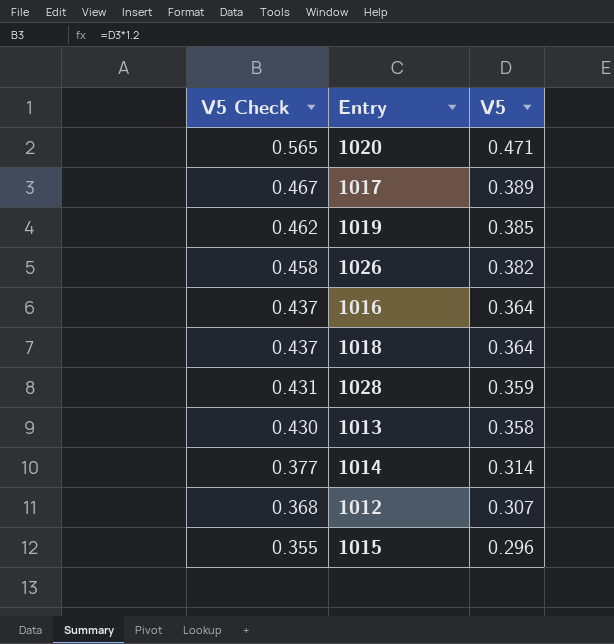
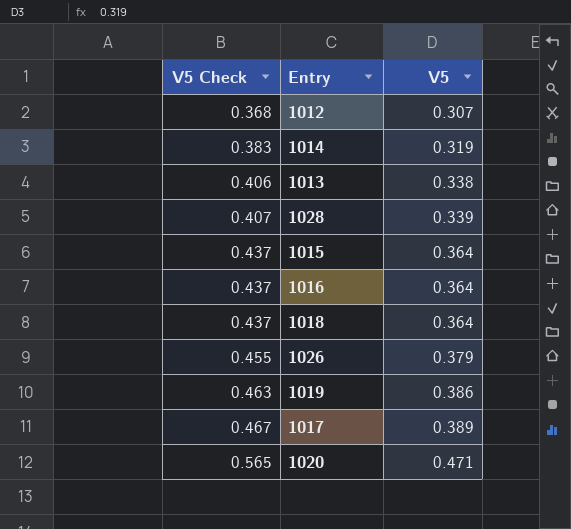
row order: V5 Check descending -> V5 Check ascending
1014 | V5 Check: 0.377 -> 0.383
1014 | V5: 0.314 -> 0.319
1013 | V5 Check: 0.430 -> 0.406
1013 | V5: 0.358 -> 0.338
1028 | V5 Check: 0.431 -> 0.407
1028 | V5: 0.359 -> 0.339
1015 | V5 Check: 0.355 -> 0.437
1015 | V5: 0.296 -> 0.364
1026 | V5 Check: 0.458 -> 0.455
1026 | V5: 0.382 -> 0.379
1019 | V5 Check: 0.462 -> 0.463
1019 | V5: 0.385 -> 0.386

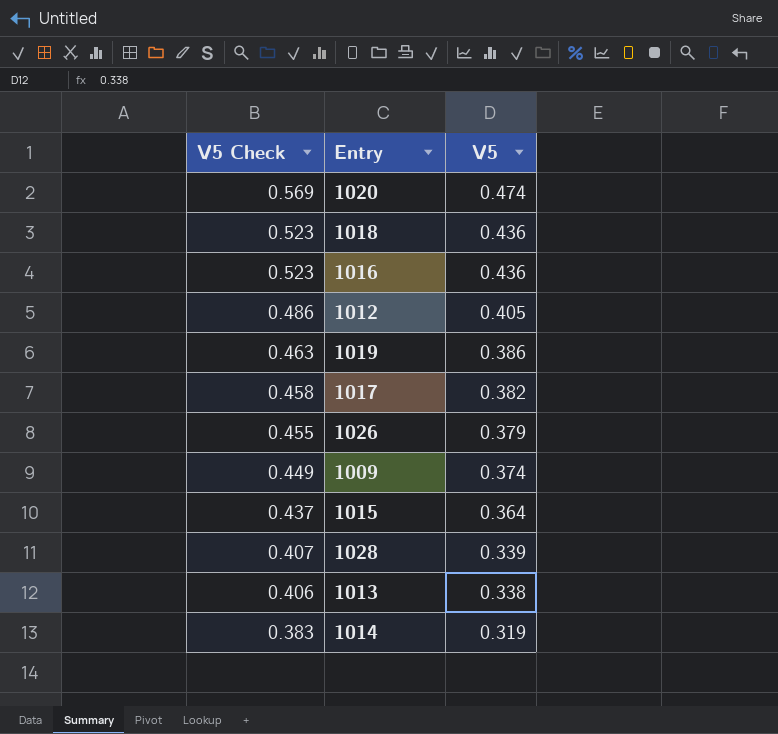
row order: V5 Check ascending -> V5 Check descending
1020 | V5 Check: 0.565 -> 0.569
1020 | V5: 0.471 -> 0.474
1018 | V5 Check: 0.437 -> 0.523
1018 | V5: 0.364 -> 0.436
1016 | V5 Check: 0.437 -> 0.523
1016 | V5: 0.364 -> 0.436
1012 | V5 Check: 0.368 -> 0.486
1012 | V5: 0.307 -> 0.405
1017 | V5 Check: 0.467 -> 0.458
1017 | V5: 0.389 -> 0.382
row 1009: none -> 0.449 | 0.374

